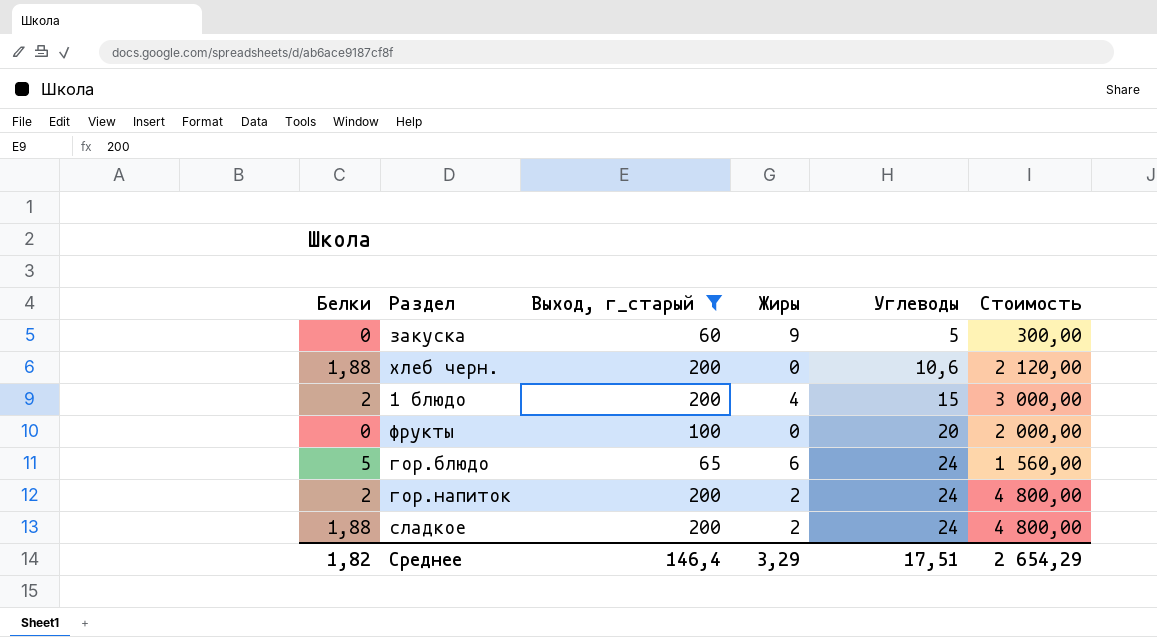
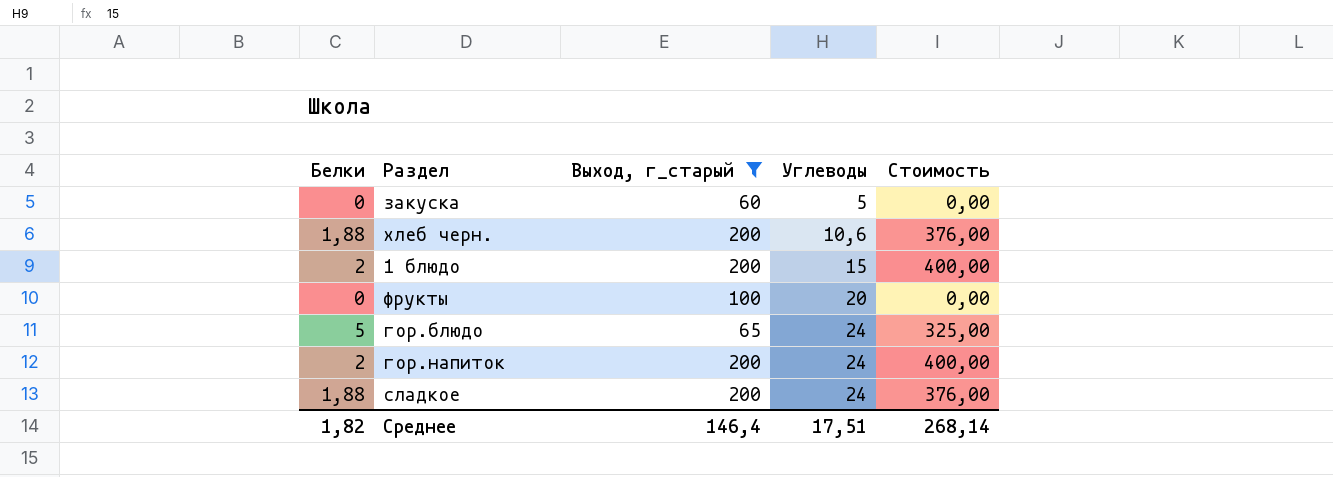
column Жиры | position: 4 -> none
column Стоимость | formula: [Выход, г_старый] * [Углеводы] -> [Белки] * [Выход, г_старый]
Среднее | Стоимость: 2 654,29 -> 268,14

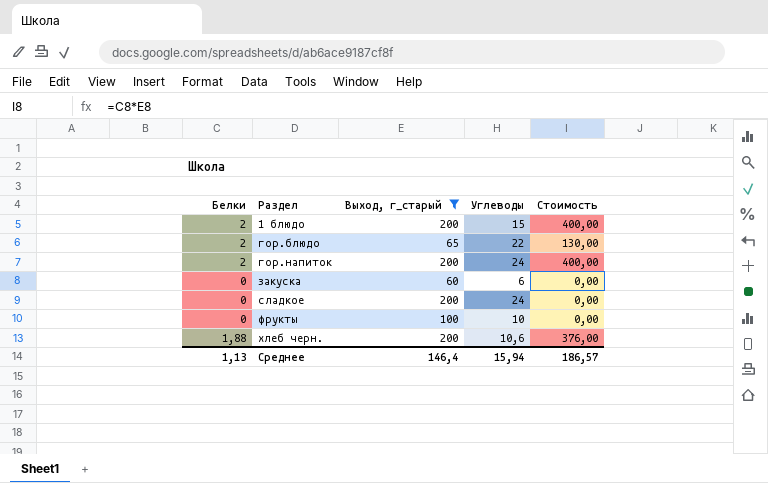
row order: Углеводы ascending -> Раздел ascending
гор.блюдо | Белки: 5 -> 2
гор.блюдо | Углеводы: 24 -> 22
гор.блюдо | Стоимость: 325,00 -> 130,00
закуска | Углеводы: 5 -> 6
сладкое | Белки: 1,88 -> 0
сладкое | Стоимость: 376,00 -> 0,00
фрукты | Углеводы: 20 -> 10
Среднее | Белки: 1,82 -> 1,13
Среднее | Углеводы: 17,51 -> 15,94
Среднее | Стоимость: 268,14 -> 186,57

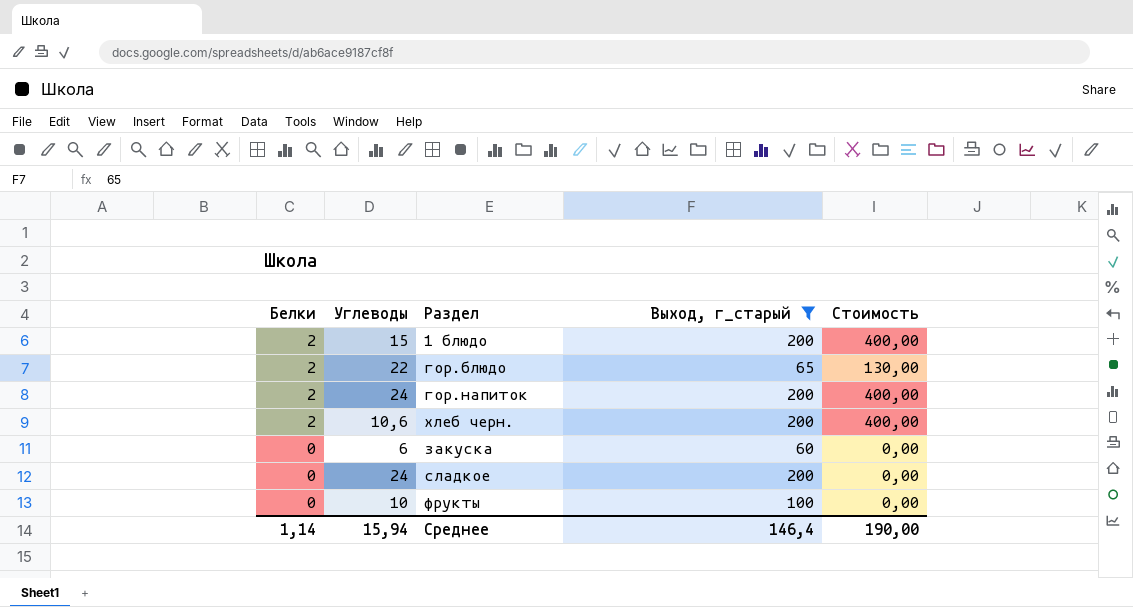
row order: Раздел ascending -> Белки descending
column Углеводы | position: 4 -> 2
хлеб черн. | Белки: 1,88 -> 2
хлеб черн. | Стоимость: 376,00 -> 400,00
Среднее | Белки: 1,13 -> 1,14
Среднее | Стоимость: 186,57 -> 190,00

